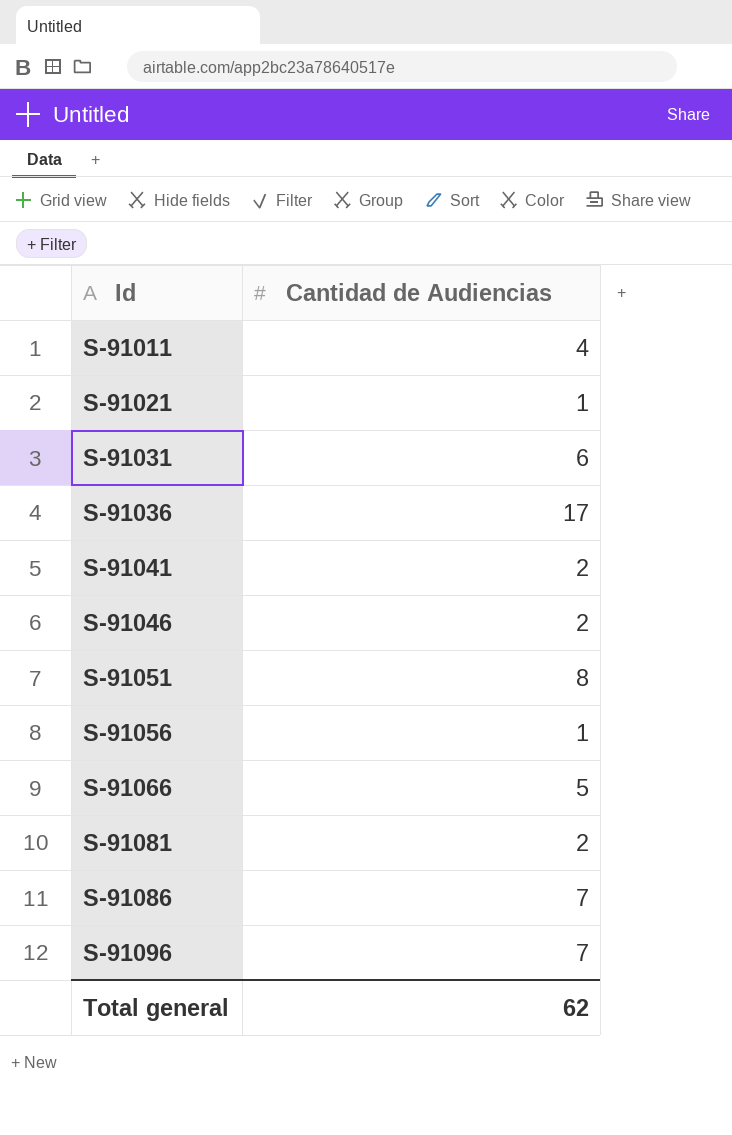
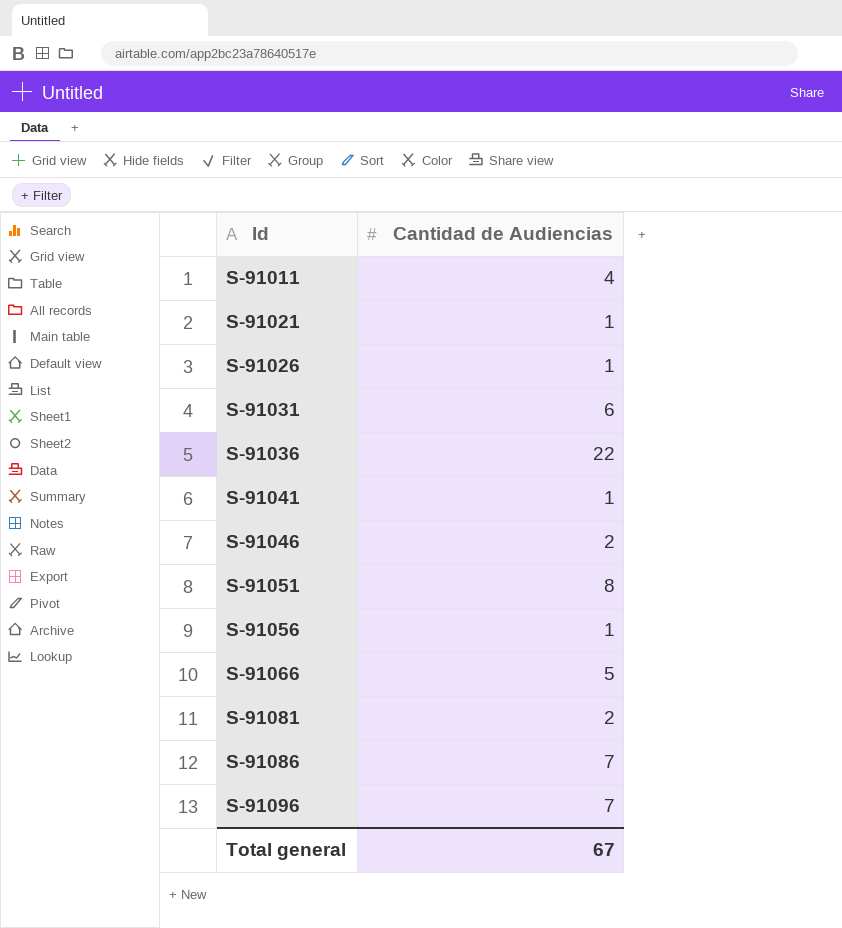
row S-91026: none -> 1
S-91036 | Cantidad de Audiencias: 17 -> 22
S-91041 | Cantidad de Audiencias: 2 -> 1
Total general | Cantidad de Audiencias: 62 -> 67

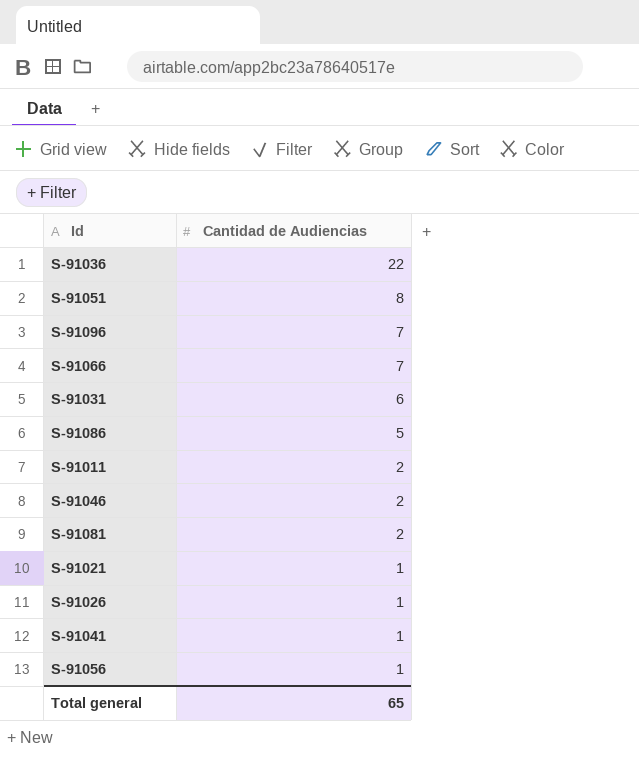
row order: Id ascending -> Cantidad de Audiencias descending
S-91066 | Cantidad de Audiencias: 5 -> 7
S-91086 | Cantidad de Audiencias: 7 -> 5
S-91011 | Cantidad de Audiencias: 4 -> 2
Total general | Cantidad de Audiencias: 67 -> 65

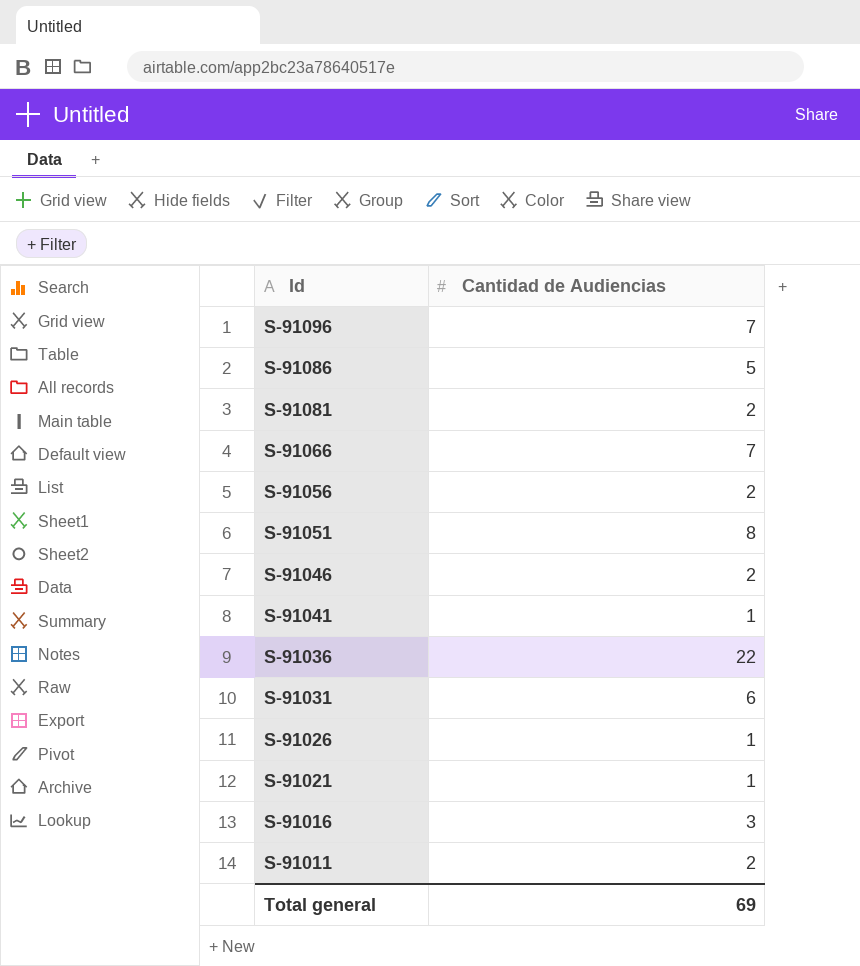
row order: Cantidad de Audiencias descending -> Id descending
S-91056 | Cantidad de Audiencias: 1 -> 2
row S-91016: none -> 3
Total general | Cantidad de Audiencias: 65 -> 69

